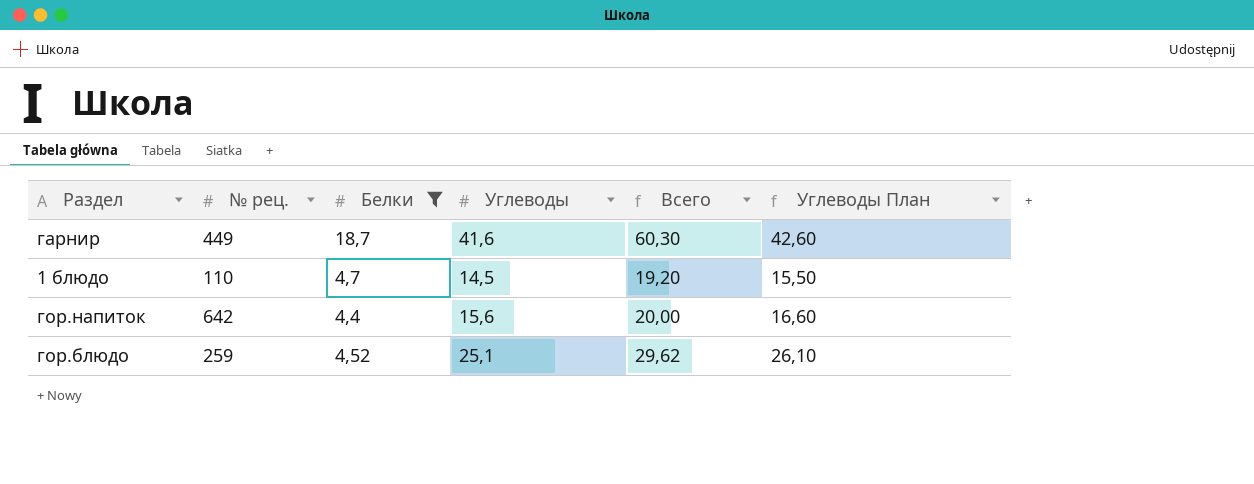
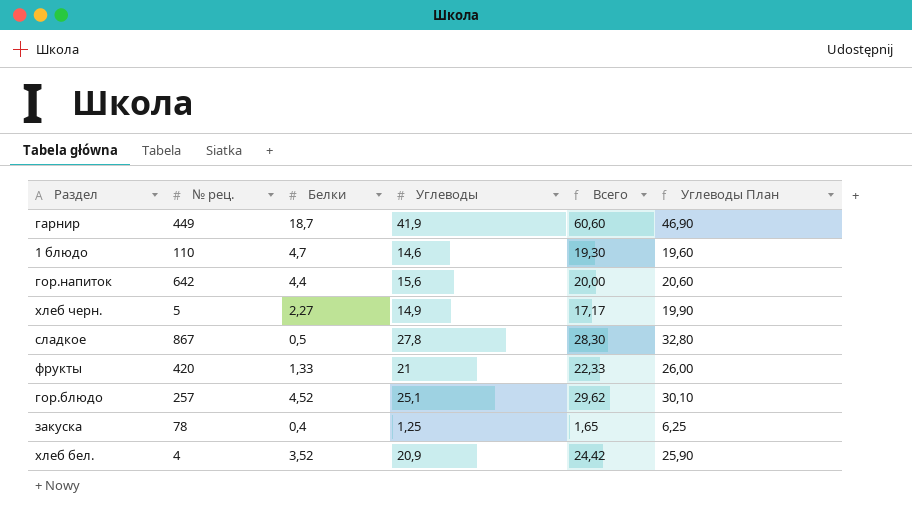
filter: Белки >= 4,4 -> none
column Углеводы План | formula: [Углеводы] + 1 -> [Углеводы] + 5
гарнир | Углеводы: 41,6 -> 41,9
гарнир | Всего: 60,30 -> 60,60
1 блюдо | Углеводы: 14,5 -> 14,6
1 блюдо | Всего: 19,20 -> 19,30
гор.блюдо | № рец.: 259 -> 257

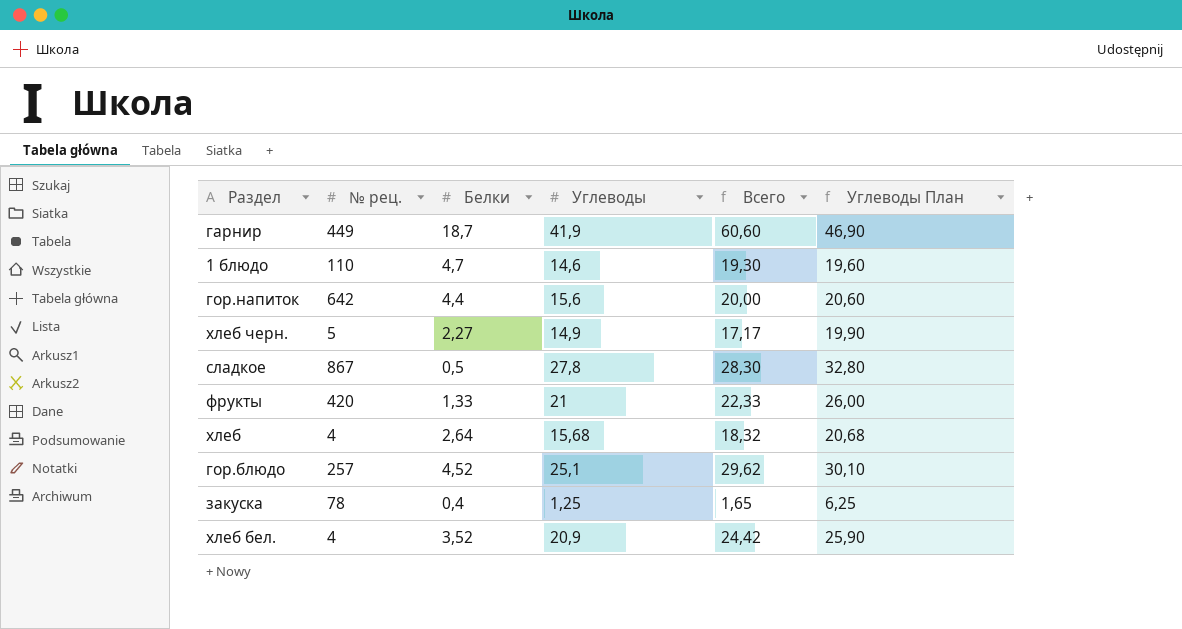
row хлеб: none -> 4 | 2,64 | 15,68 | 18,32 | 20,68

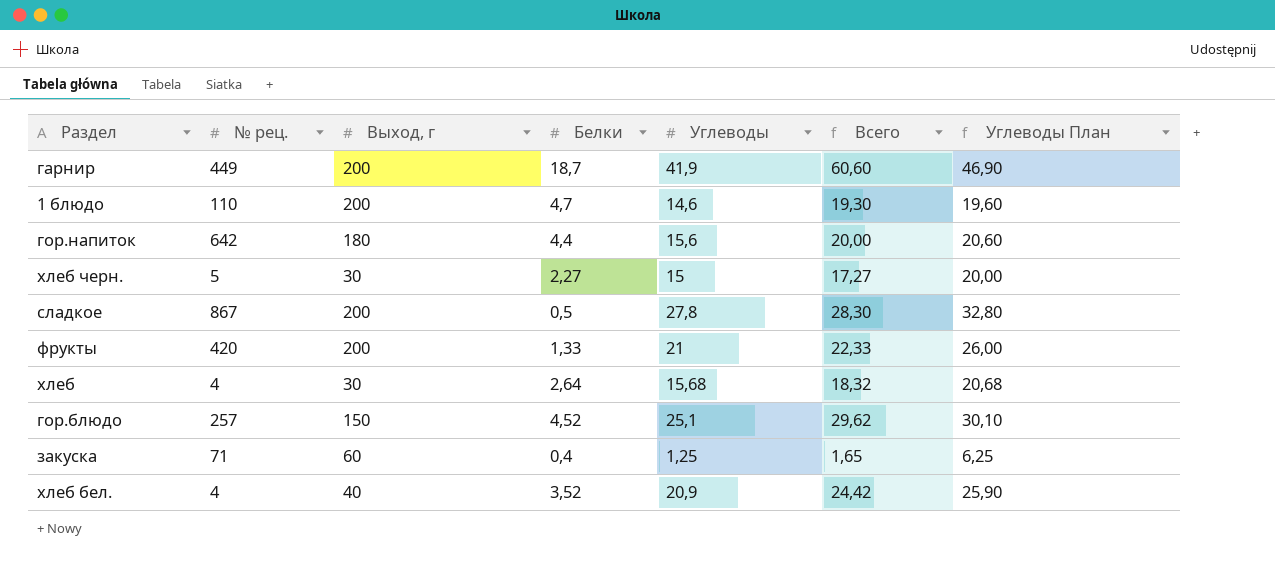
column Выход, г | position: none -> 3
хлеб черн. | Углеводы: 14,9 -> 15
хлеб черн. | Всего: 17,17 -> 17,27
хлеб черн. | Углеводы План: 19,90 -> 20,00
закуска | № рец.: 78 -> 71

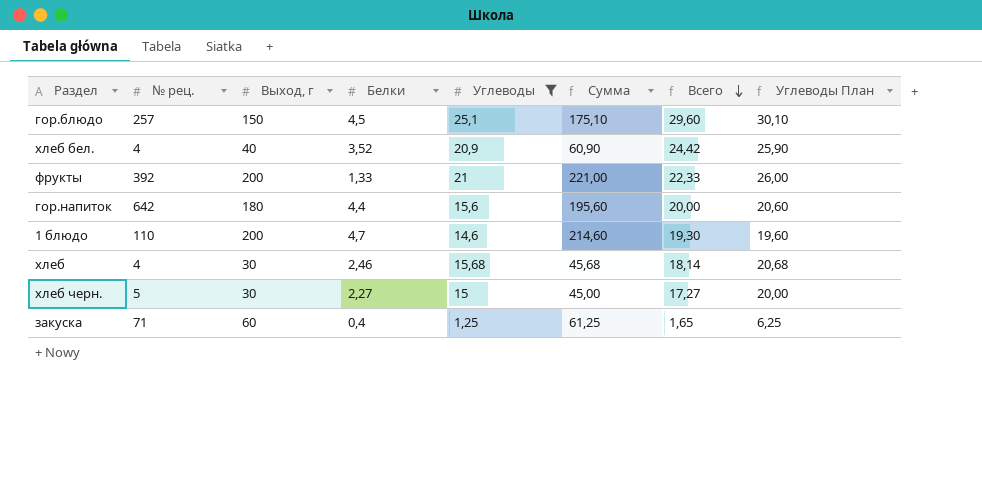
filter: none -> Углеводы <= 25,1
row order: none -> Всего descending
column Сумма | formula: none -> [Выход, г] + [Углеводы]
гор.блюдо | Белки: 4,52 -> 4,5
гор.блюдо | Всего: 29,62 -> 29,60
фрукты | № рец.: 420 -> 392
хлеб | Белки: 2,64 -> 2,46
хлеб | Всего: 18,32 -> 18,14

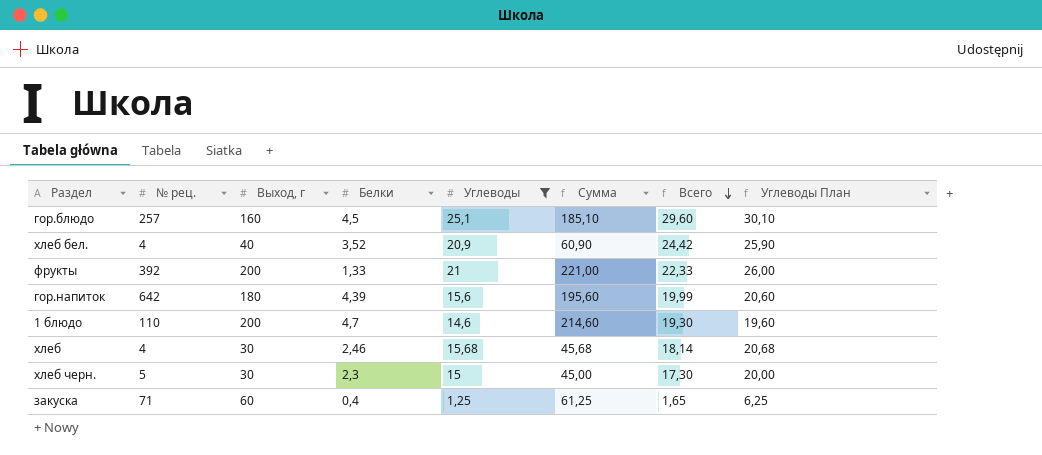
гор.блюдо | Выход, г: 150 -> 160
гор.блюдо | Сумма: 175,10 -> 185,10
гор.напиток | Белки: 4,4 -> 4,39
гор.напиток | Всего: 20,00 -> 19,99
хлеб черн. | Белки: 2,27 -> 2,3
хлеб черн. | Всего: 17,27 -> 17,30

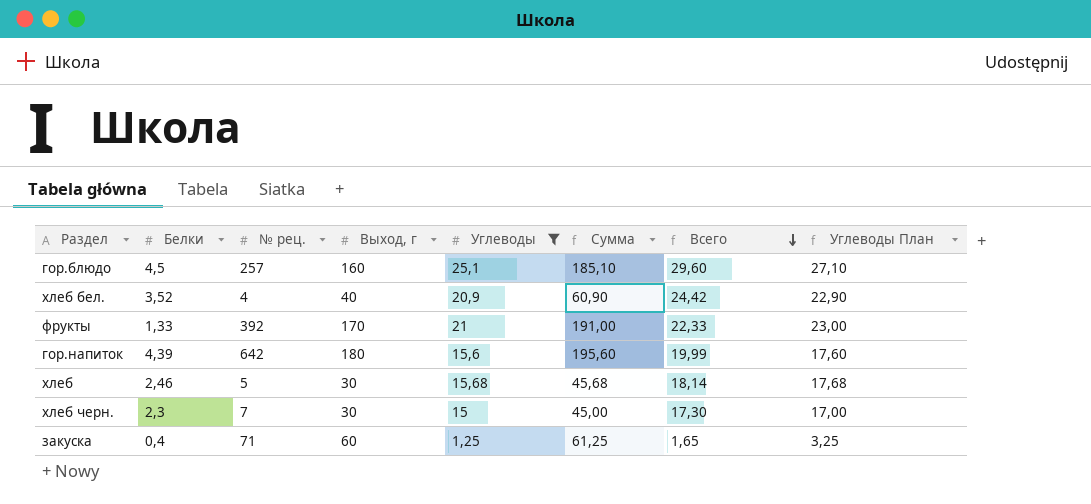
column Белки | position: 4 -> 2
column Углеводы План | formula: [Углеводы] + 5 -> [Углеводы] + 2
row 1 блюдо: 110 | 200 | 4,7 | 14,6 | 214,60 | 19,30 | 19,60 -> none
фрукты | Выход, г: 200 -> 170
фрукты | Сумма: 221,00 -> 191,00
хлеб | № рец.: 4 -> 5
хлеб черн. | № рец.: 5 -> 7

